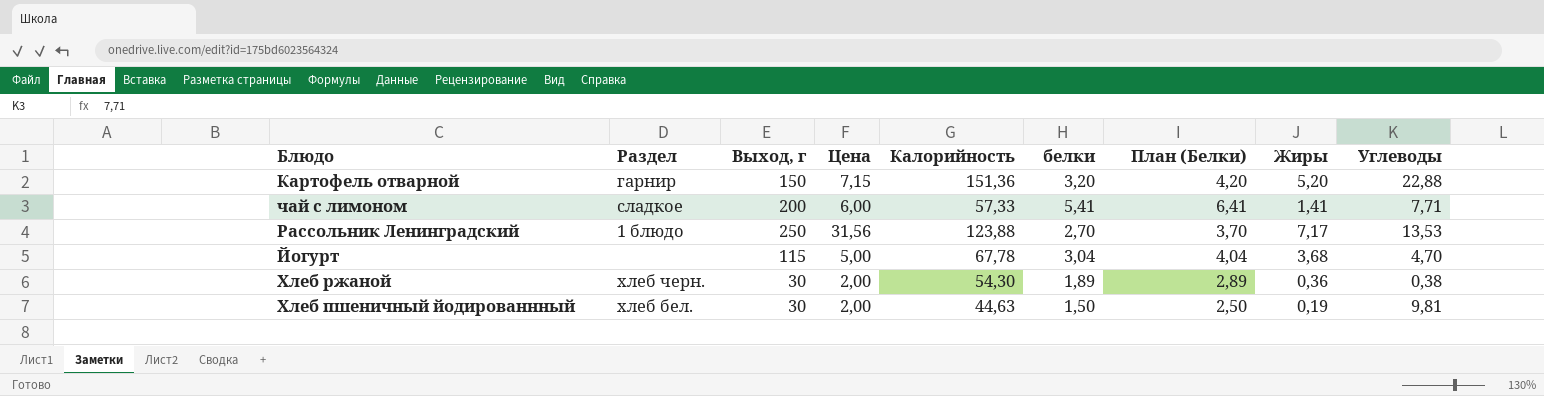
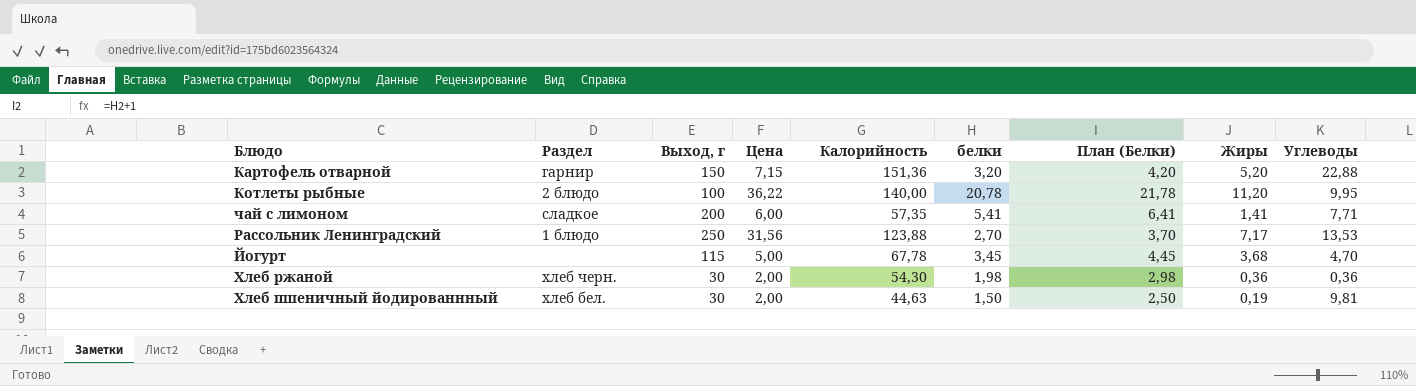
row Котлеты рыбные: none -> 2 блюдо | 100 | 36,22 | 140,00 | 20,78 | 21,78 | 11,20 | 9,95
чай с лимоном | Калорийность: 57,33 -> 57,35
Йогурт | белки: 3,04 -> 3,45
Йогурт | План (Белки): 4,04 -> 4,45
Хлеб ржаной | белки: 1,89 -> 1,98
Хлеб ржаной | План (Белки): 2,89 -> 2,98
Хлеб ржаной | Углеводы: 0,38 -> 0,36

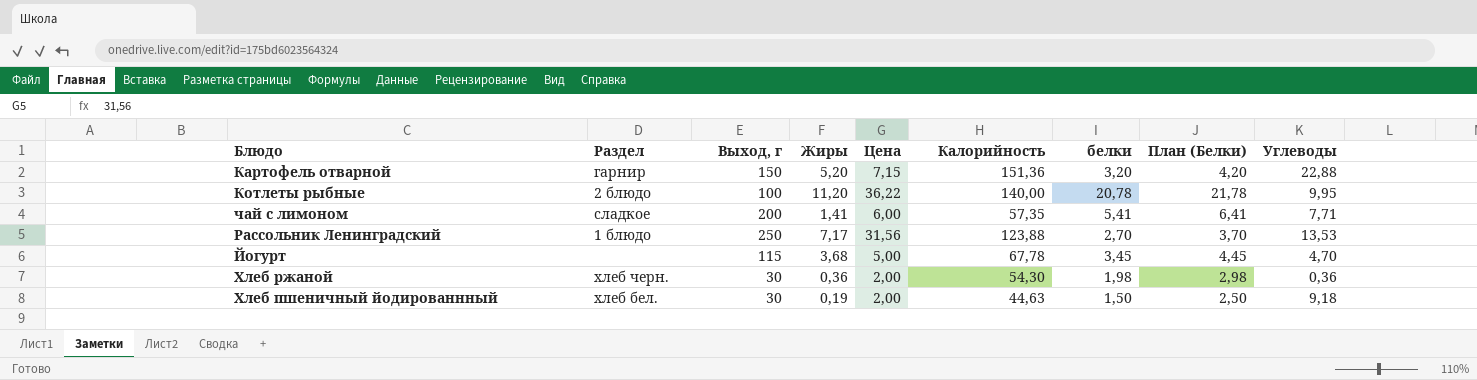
column Жиры | position: 8 -> 4
Хлеб пшеничный йодированнный | Углеводы: 9,81 -> 9,18

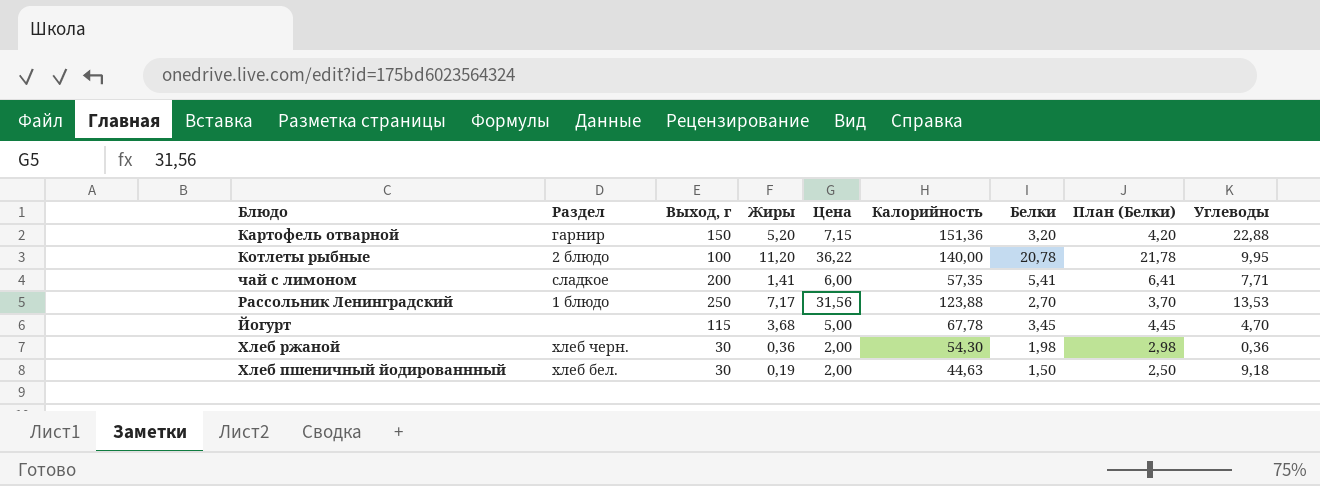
column name: белки -> Белки

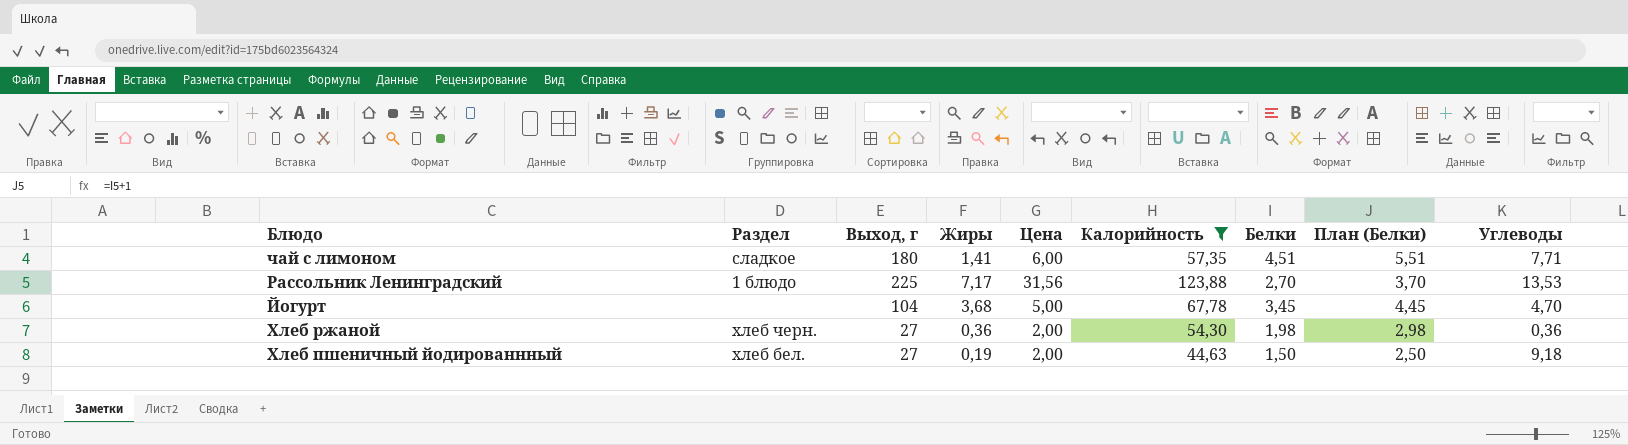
filter: none -> Калорийность <= 123,88
чай с лимоном | Выход, г: 200 -> 180
чай с лимоном | Белки: 5,41 -> 4,51
чай с лимоном | План (Белки): 6,41 -> 5,51
Рассольник Ленинградский | Выход, г: 250 -> 225
Йогурт | Выход, г: 115 -> 104
Хлеб ржаной | Выход, г: 30 -> 27
Хлеб пшеничный йодированнный | Выход, г: 30 -> 27

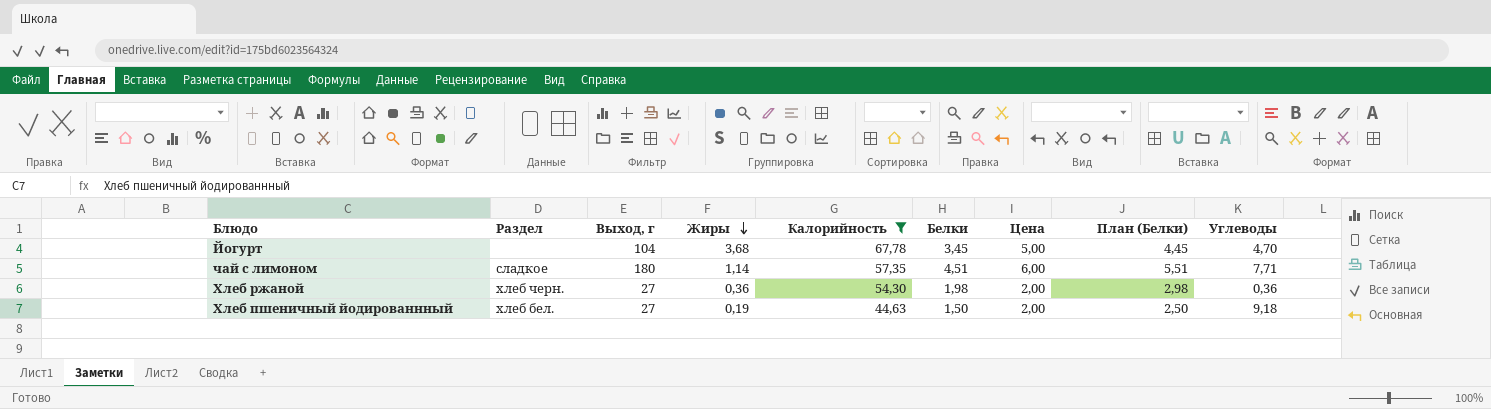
row order: none -> Жиры descending
column Цена | position: 5 -> 7
row Рассольник Ленинградский: 1 блюдо | 225 | 7,17 | 31,56 | 123,88 | 2,70 | 3,70 | 13,53 -> none
чай с лимоном | Жиры: 1,41 -> 1,14

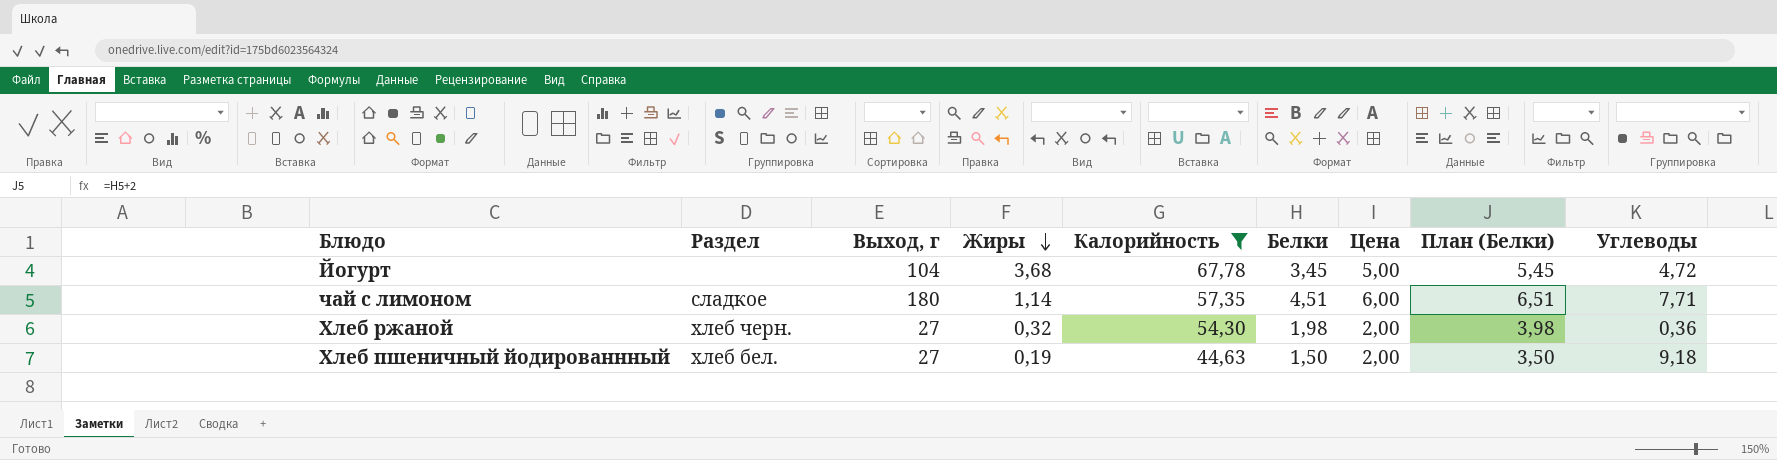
column План (Белки) | formula: [Белки] + 1 -> [Белки] + 2
Йогурт | Углеводы: 4,70 -> 4,72
Хлеб ржаной | Жиры: 0,36 -> 0,32

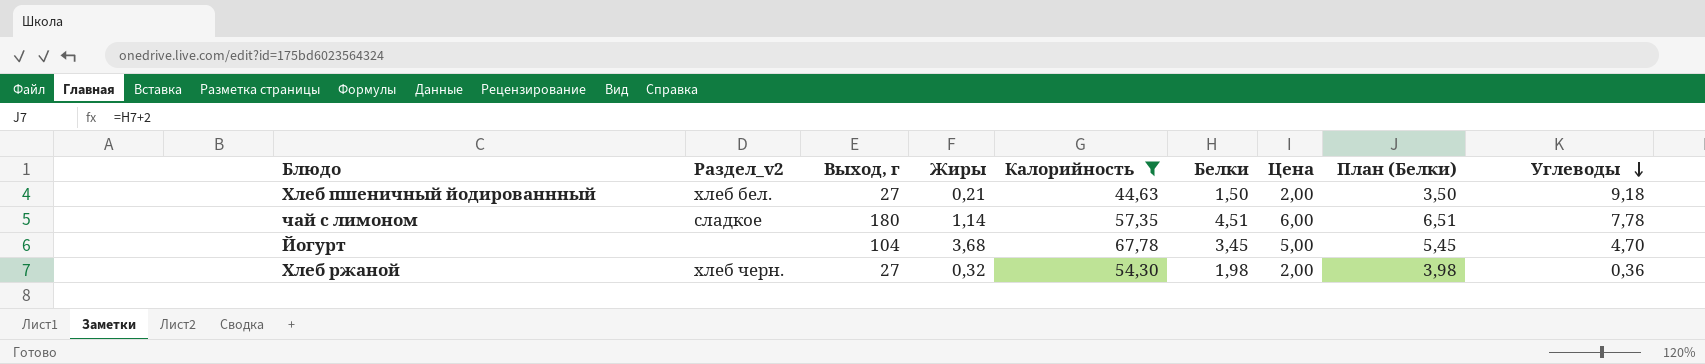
row order: Жиры descending -> Углеводы descending
column name: Раздел -> Раздел_v2
Хлеб пшеничный йодированнный | Жиры: 0,19 -> 0,21
чай с лимоном | Углеводы: 7,71 -> 7,78
Йогурт | Углеводы: 4,72 -> 4,70

